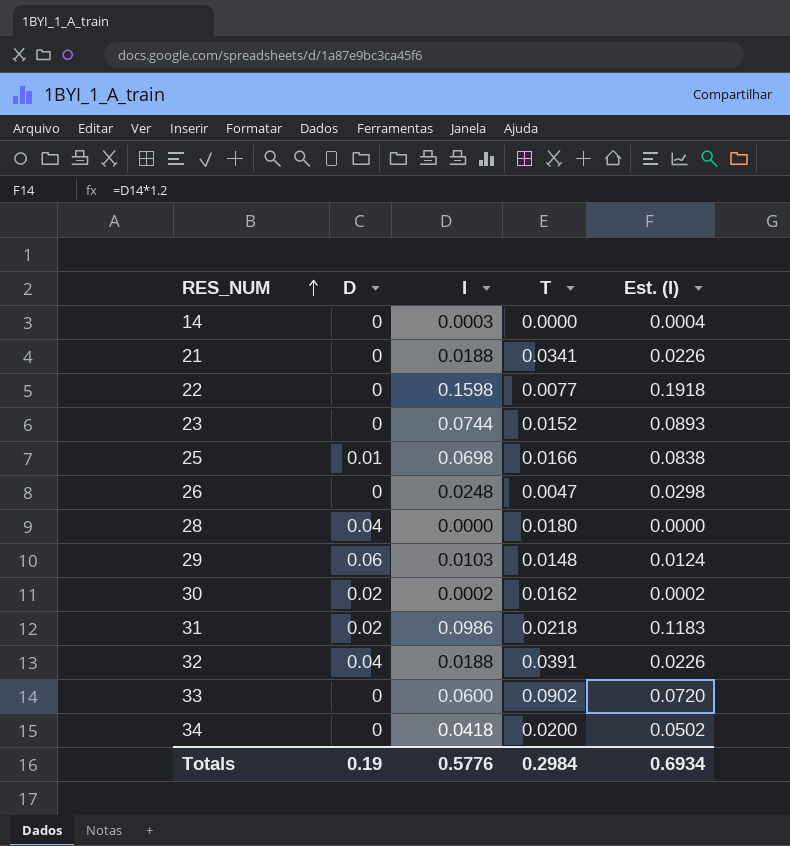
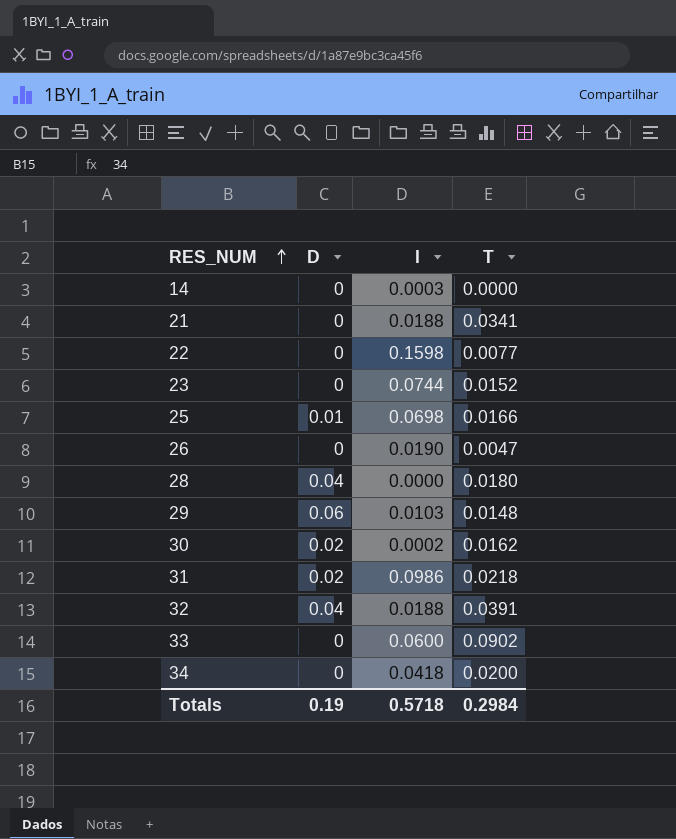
column Est. (I) | formula: [I] * 1.2 -> none
26 | I: 0.0248 -> 0.0190
Totals | I: 0.5776 -> 0.5718

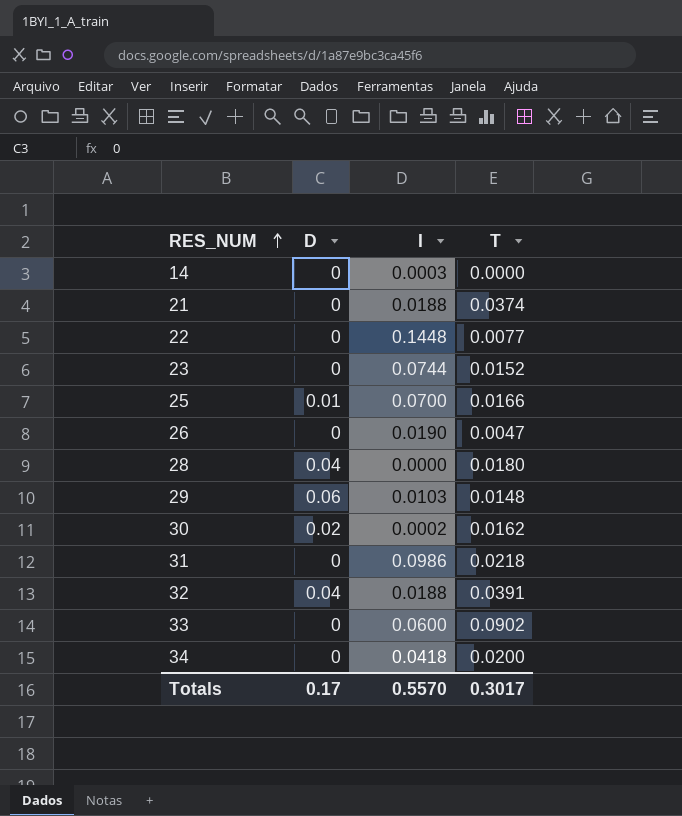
21 | T: 0.0341 -> 0.0374
22 | I: 0.1598 -> 0.1448
25 | I: 0.0698 -> 0.0700
31 | D: 0.02 -> 0
Totals | D: 0.19 -> 0.17
Totals | I: 0.5718 -> 0.5570
Totals | T: 0.2984 -> 0.3017

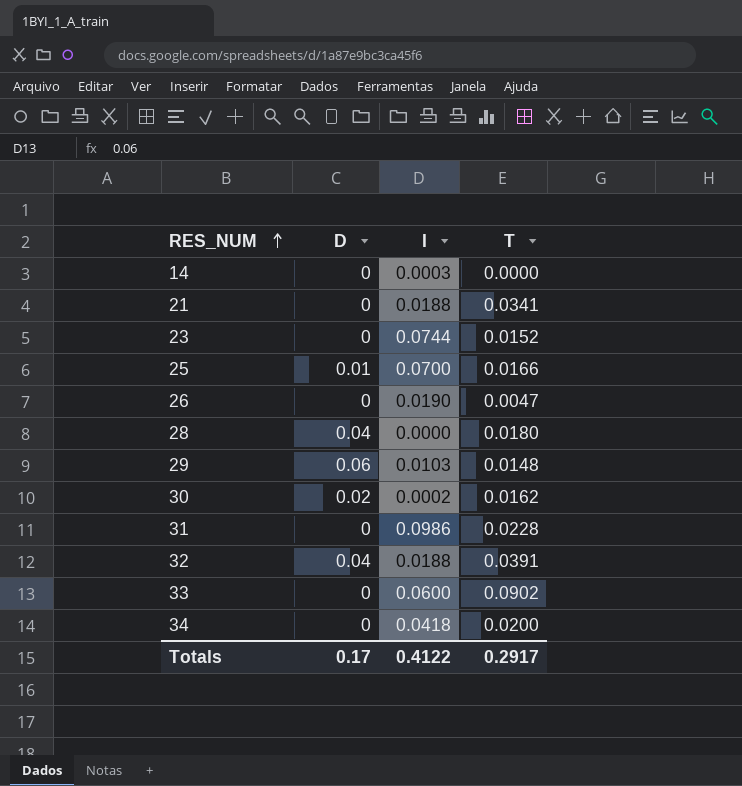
row 22: 0 | 0.1448 | 0.0077 -> none
21 | T: 0.0374 -> 0.0341
31 | T: 0.0218 -> 0.0228
Totals | I: 0.5570 -> 0.4122
Totals | T: 0.3017 -> 0.2917

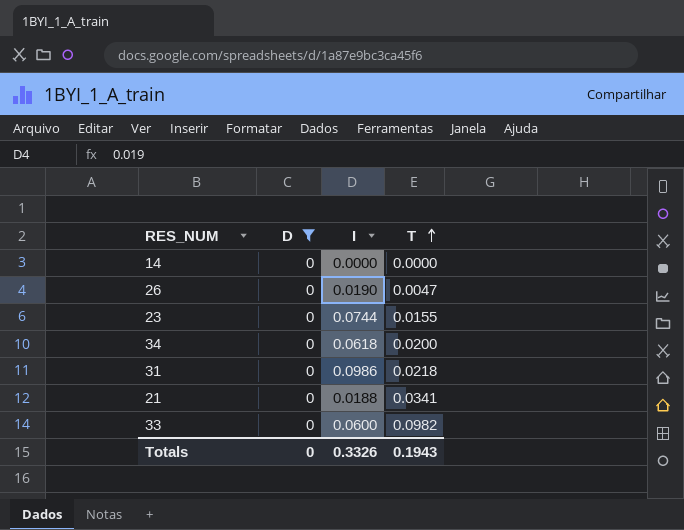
filter: none -> D = 0
row order: RES_NUM ascending -> T ascending
14 | I: 0.0003 -> 0.0000
23 | T: 0.0152 -> 0.0155
34 | I: 0.0418 -> 0.0618
31 | T: 0.0228 -> 0.0218
33 | T: 0.0902 -> 0.0982
Totals | D: 0.17 -> 0
Totals | I: 0.4122 -> 0.3326
Totals | T: 0.2917 -> 0.1943

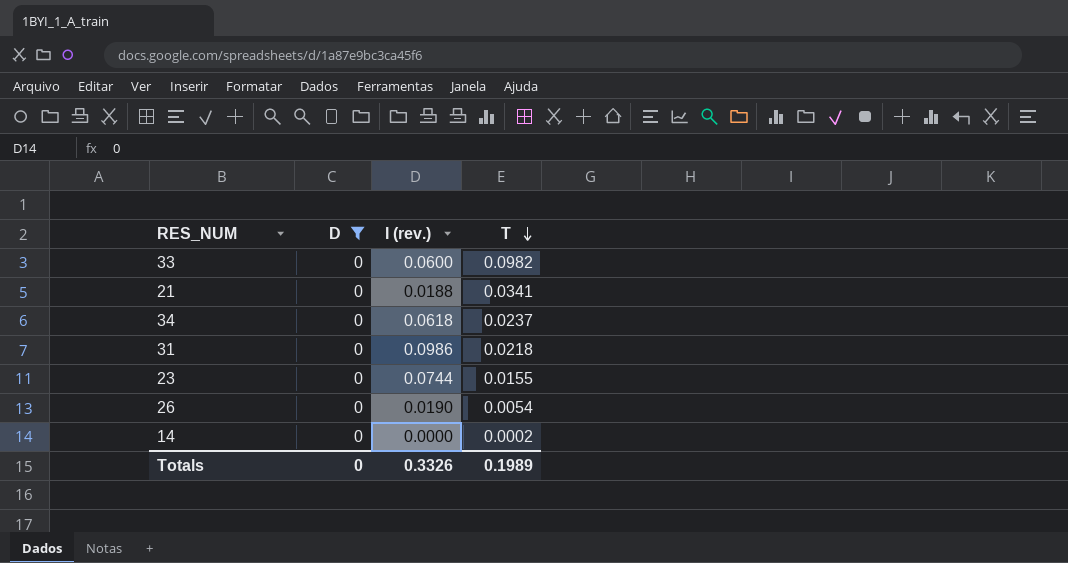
row order: T ascending -> T descending
column name: I -> I (rev.)
34 | T: 0.0200 -> 0.0237
26 | T: 0.0047 -> 0.0054
14 | T: 0.0000 -> 0.0002
Totals | T: 0.1943 -> 0.1989

